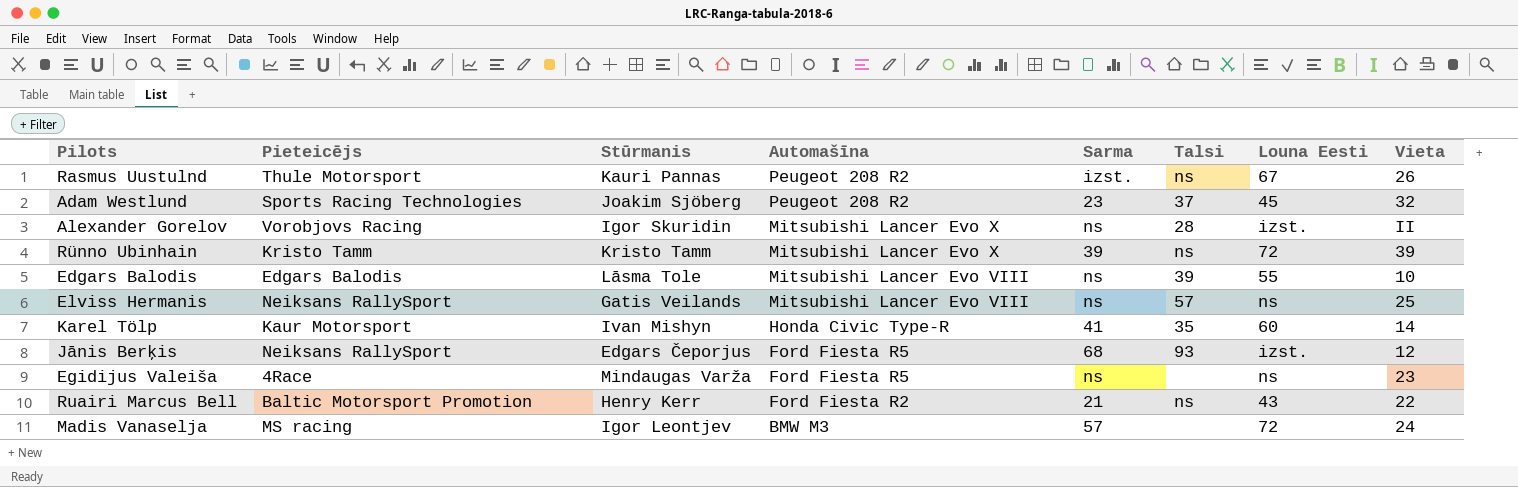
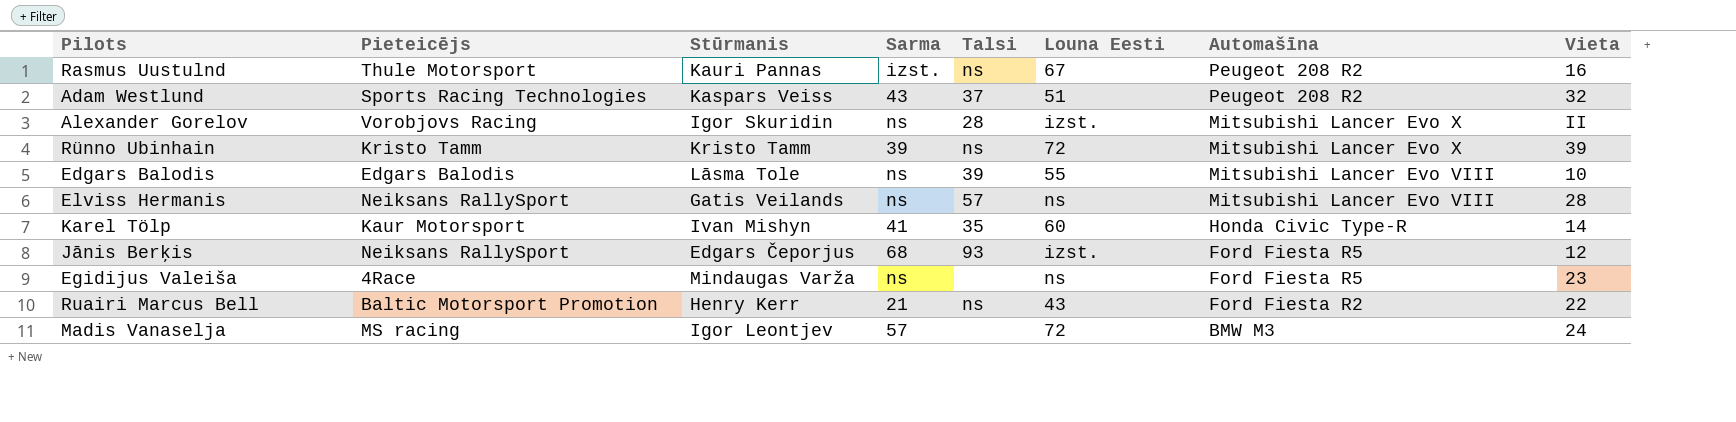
column Automašīna | position: 4 -> 7
Rasmus Uustulnd | Vieta: 26 -> 16
Adam Westlund | Stūrmanis: Joakim Sjöberg -> Kaspars Veiss
Adam Westlund | Sarma: 23 -> 43
Adam Westlund | Louna Eesti: 45 -> 51
Elviss Hermanis | Vieta: 25 -> 28

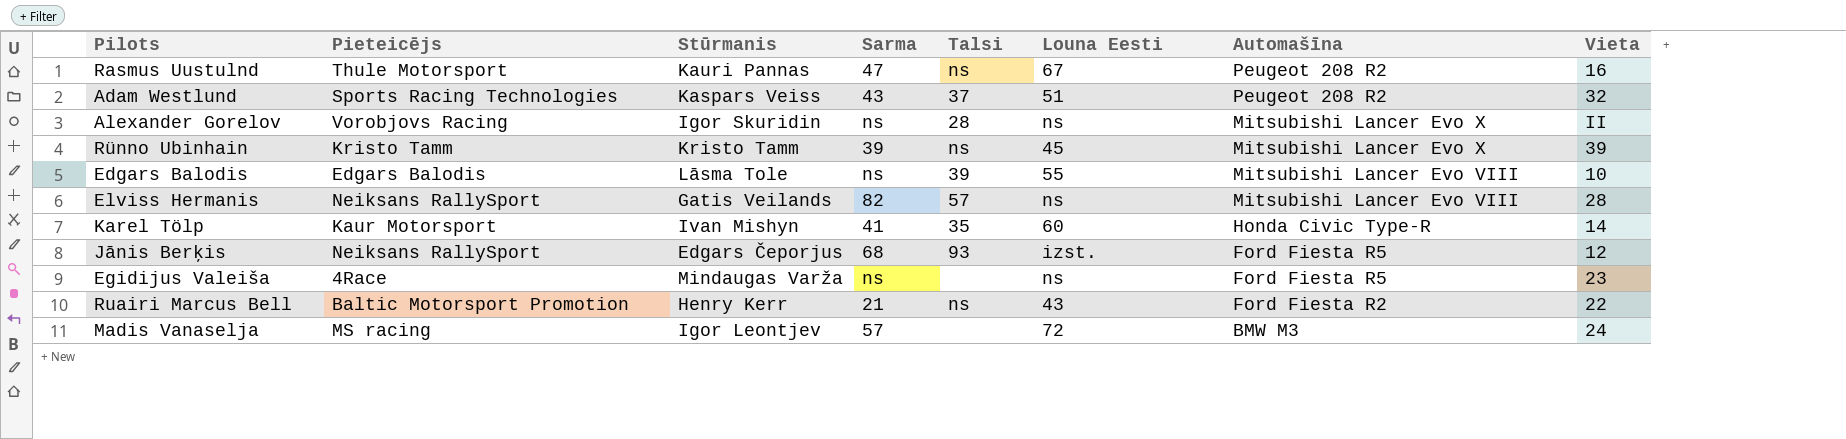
Rasmus Uustulnd | Sarma: izst. -> 47
Alexander Gorelov | Louna Eesti: izst. -> ns
Rünno Ubinhain | Louna Eesti: 72 -> 45
Elviss Hermanis | Sarma: ns -> 82

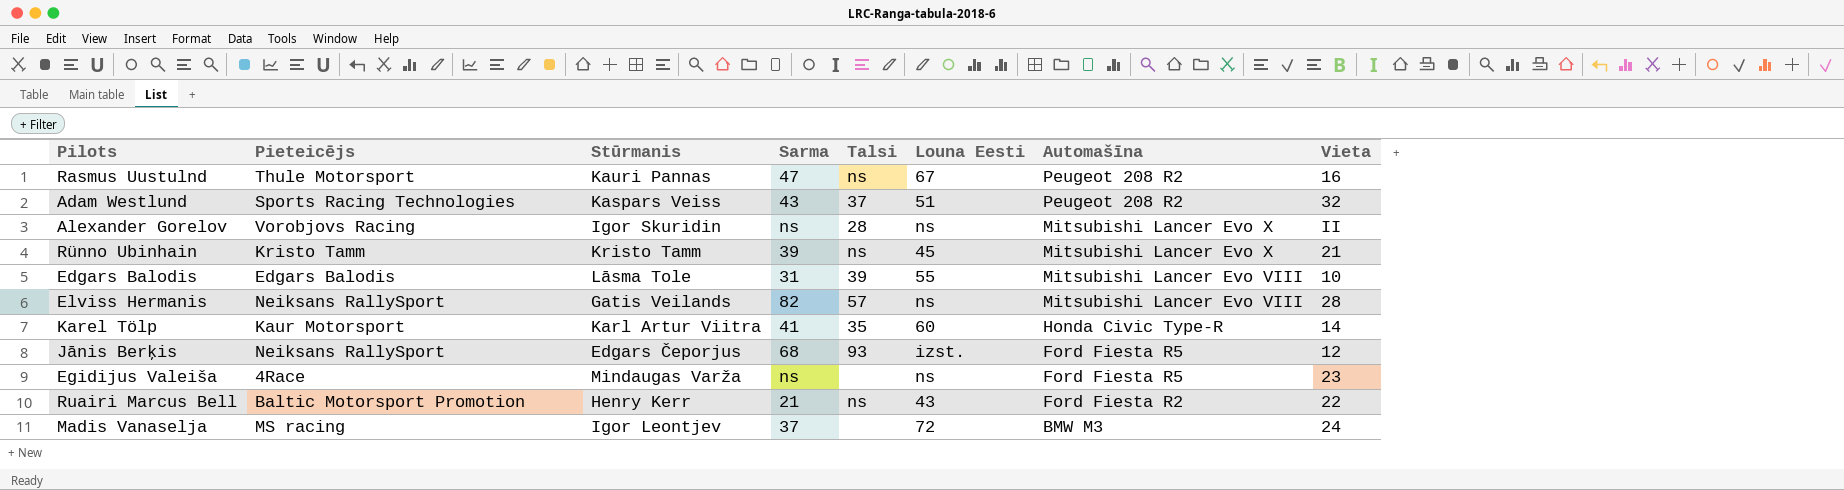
Rünno Ubinhain | Vieta: 39 -> 21
Edgars Balodis | Sarma: ns -> 31
Karel Tölp | Stūrmanis: Ivan Mishyn -> Karl Artur Viitra
Madis Vanaselja | Sarma: 57 -> 37

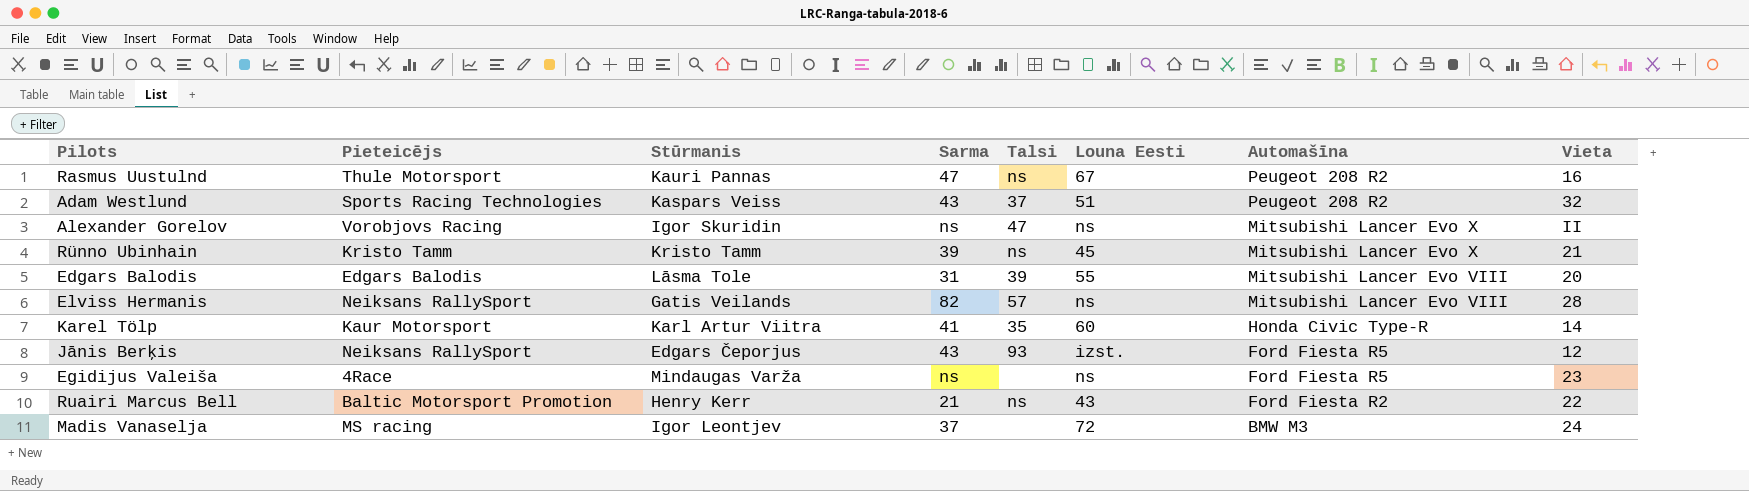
Alexander Gorelov | Talsi: 28 -> 47
Edgars Balodis | Vieta: 10 -> 20
Jānis Berķis | Sarma: 68 -> 43

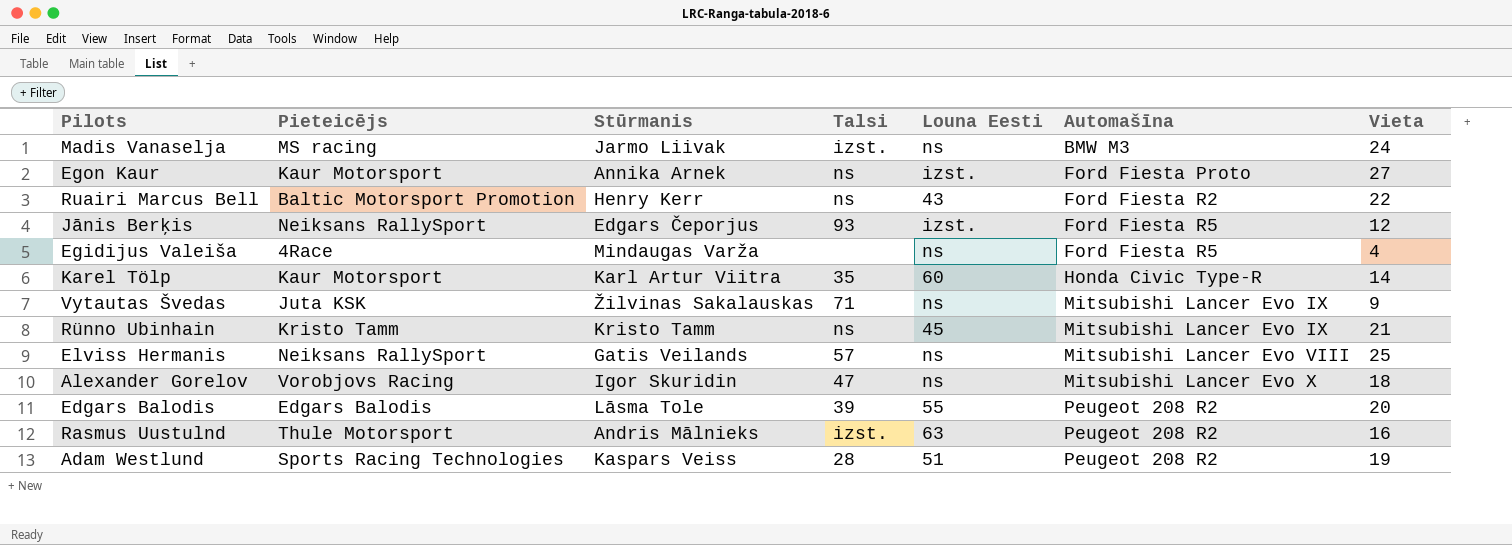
row order: Automašīna descending -> Automašīna ascending
column Sarma | position: 4 -> none
Madis Vanaselja | Stūrmanis: Igor Leontjev -> Jarmo Liivak
Madis Vanaselja | Talsi: none -> izst.
Madis Vanaselja | Louna Eesti: 72 -> ns
row Egon Kaur: none -> Kaur Motorsport | Annika Arnek | ns | izst. | Ford Fiesta Proto | 27
Egidijus Valeiša | Vieta: 23 -> 4
row Vytautas Švedas: none -> Juta KSK | Žilvinas Sakalauskas | 71 | ns | Mitsubishi Lancer Evo IX | 9
Rünno Ubinhain | Automašīna: Mitsubishi Lancer Evo X -> Mitsubishi Lancer Evo IX
Elviss Hermanis | Vieta: 28 -> 25
Alexander Gorelov | Vieta: II -> 18
Edgars Balodis | Automašīna: Mitsubishi Lancer Evo VIII -> Peugeot 208 R2
Rasmus Uustulnd | Stūrmanis: Kauri Pannas -> Andris Mālnieks
Rasmus Uustulnd | Talsi: ns -> izst.
Rasmus Uustulnd | Louna Eesti: 67 -> 63
Adam Westlund | Talsi: 37 -> 28
Adam Westlund | Vieta: 32 -> 19

